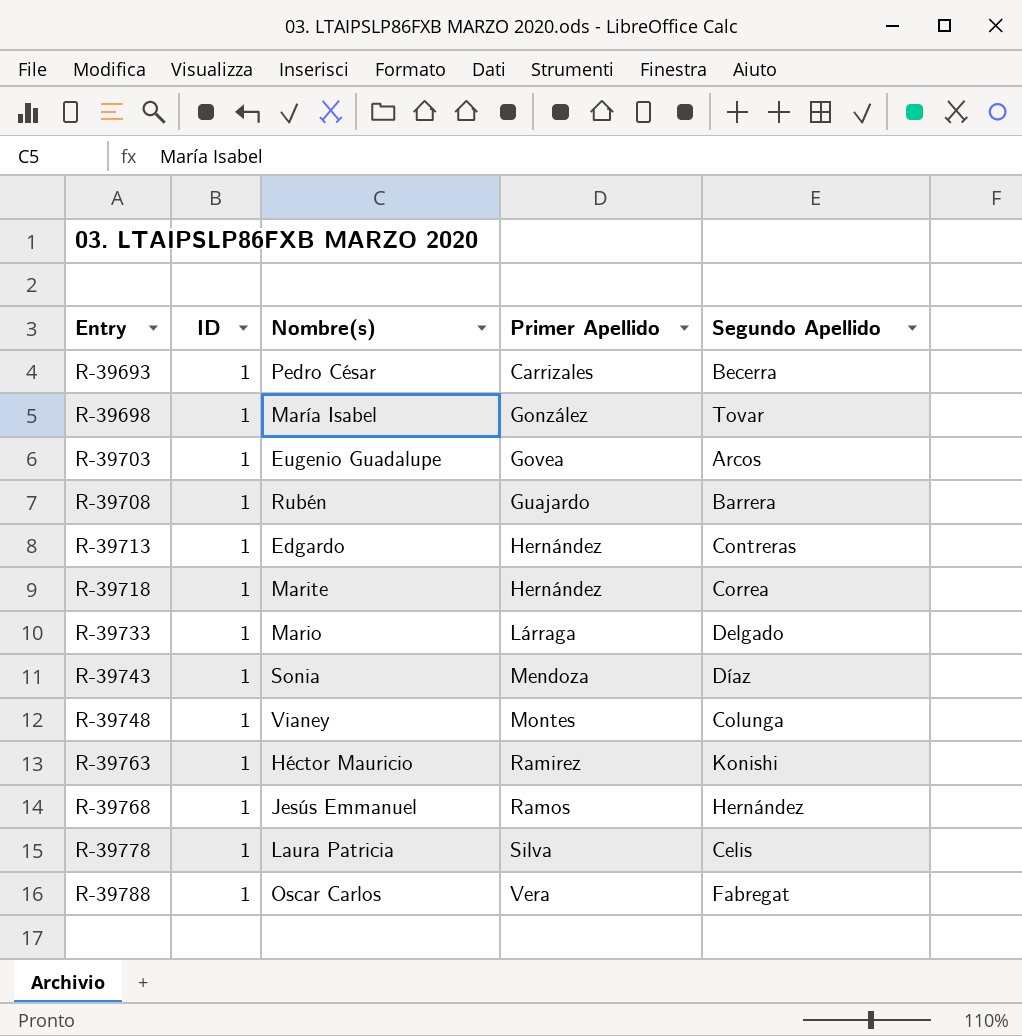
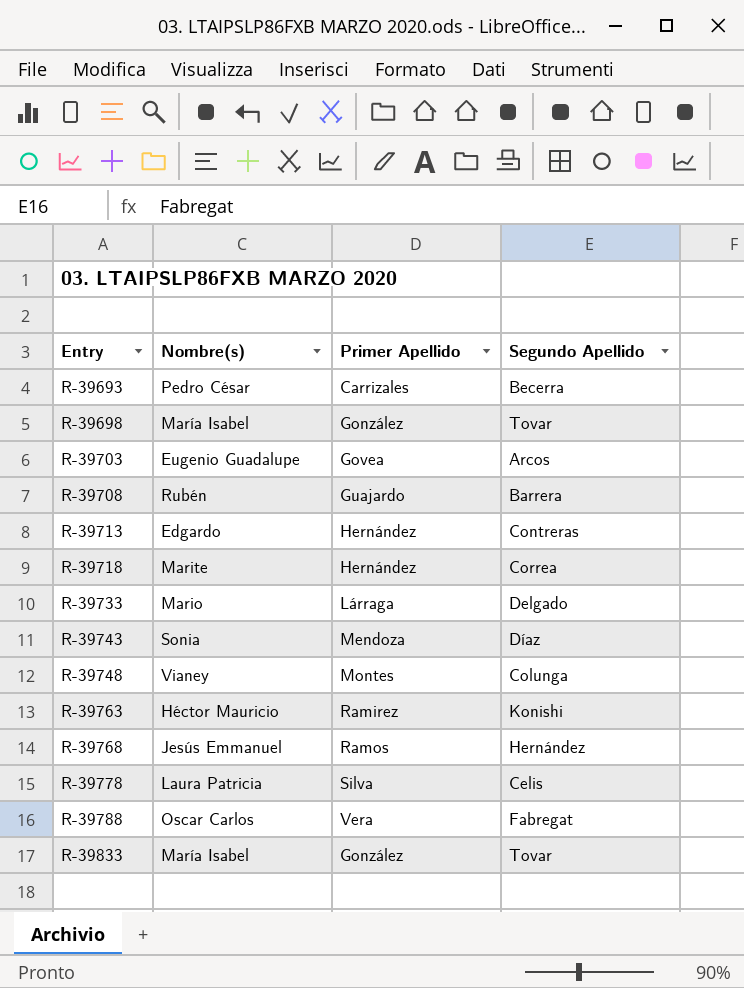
column ID | position: 2 -> none
row R-39833: none -> María Isabel | González | Tovar

